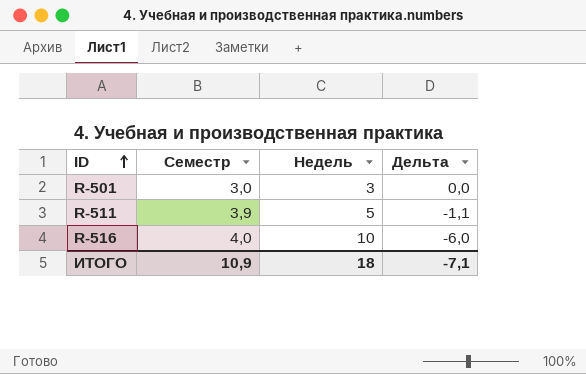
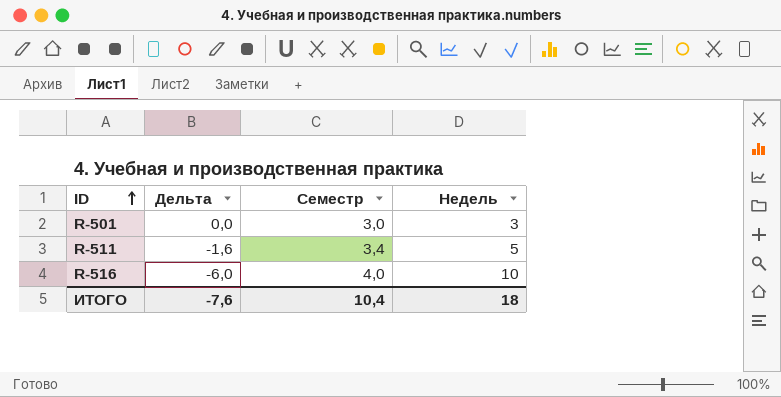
column Дельта | position: 4 -> 2
R-511 | Дельта: -1,1 -> -1,6
R-511 | Семестр: 3,9 -> 3,4
ИТОГО | Дельта: -7,1 -> -7,6
ИТОГО | Семестр: 10,9 -> 10,4

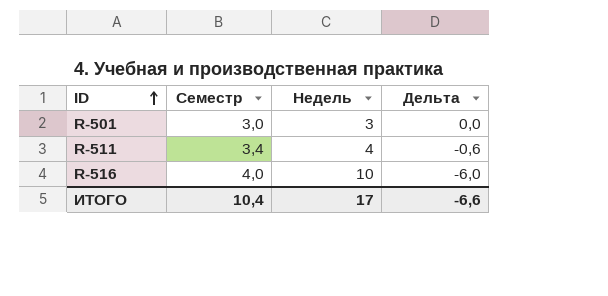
column Дельта | position: 2 -> 4
R-511 | Недель: 5 -> 4
R-511 | Дельта: -1,6 -> -0,6
ИТОГО | Недель: 18 -> 17
ИТОГО | Дельта: -7,6 -> -6,6

